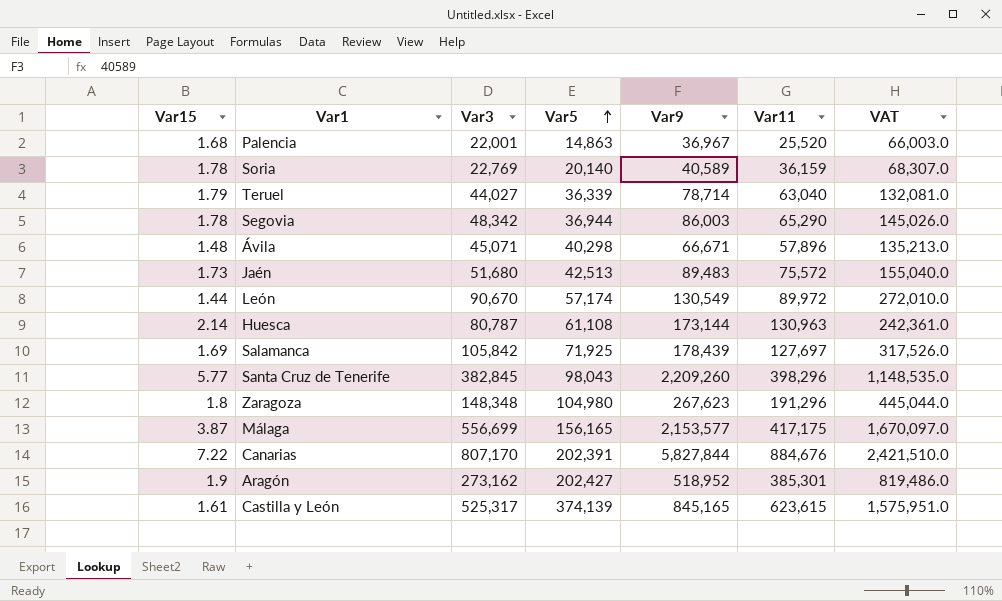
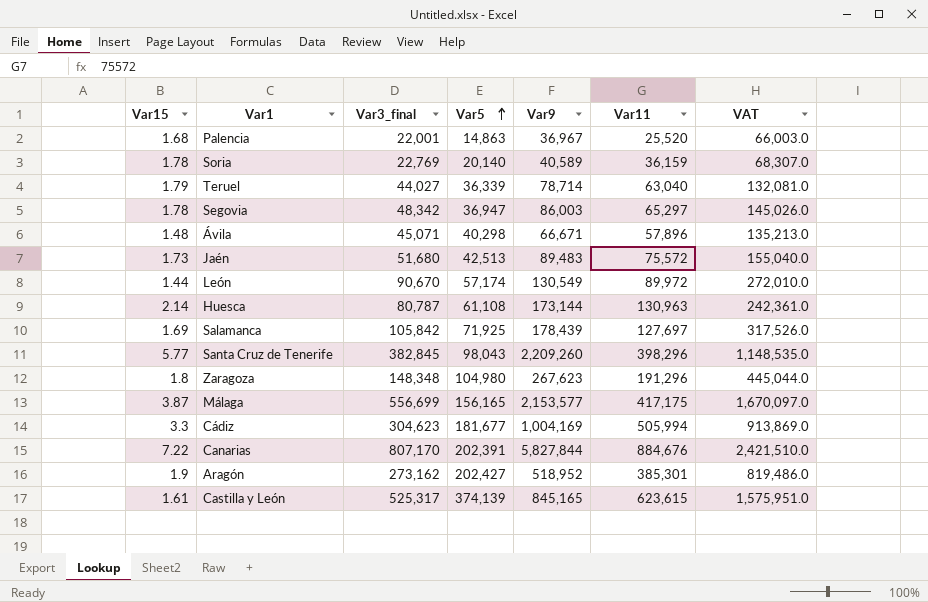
column name: Var3 -> Var3_final
Segovia | Var5: 36,944 -> 36,947
Segovia | Var11: 65,290 -> 65,297
row Cádiz: none -> 3.3 | 304,623 | 181,677 | 1,004,169 | 505,994 | 913,869.0

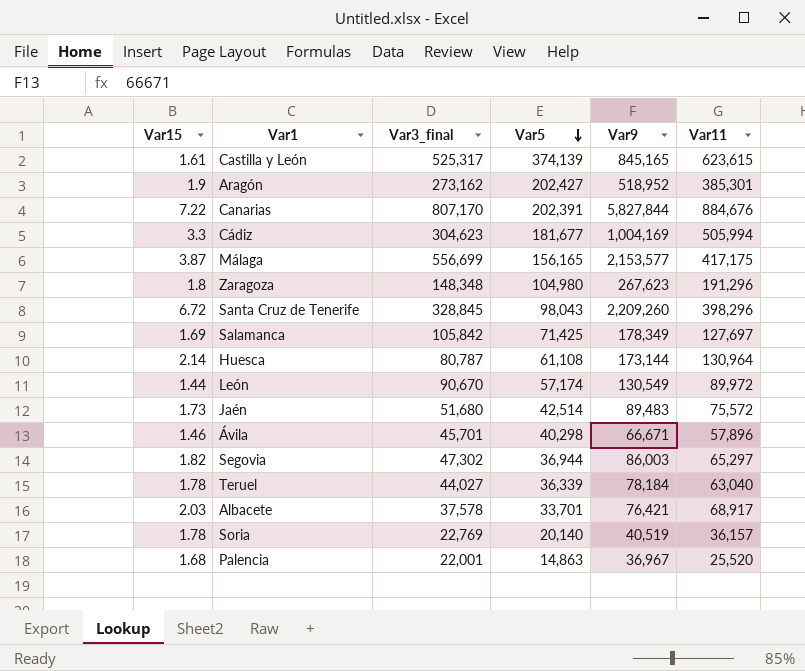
row order: Var5 ascending -> Var5 descending
column VAT | formula: [Var3_final] * 3 -> none
Santa Cruz de Tenerife | Var15: 5.77 -> 6.72
Santa Cruz de Tenerife | Var3_final: 382,845 -> 328,845
Salamanca | Var5: 71,925 -> 71,425
Salamanca | Var9: 178,439 -> 178,349
Huesca | Var11: 130,963 -> 130,964
Jaén | Var5: 42,513 -> 42,514
Ávila | Var15: 1.48 -> 1.46
Ávila | Var3_final: 45,071 -> 45,701
Segovia | Var15: 1.78 -> 1.82
Segovia | Var3_final: 48,342 -> 47,302
Segovia | Var5: 36,947 -> 36,944
Teruel | Var15: 1.79 -> 1.78
Teruel | Var9: 78,714 -> 78,184
row Albacete: none -> 2.03 | 37,578 | 33,701 | 76,421 | 68,917
Soria | Var9: 40,589 -> 40,519
Soria | Var11: 36,159 -> 36,157

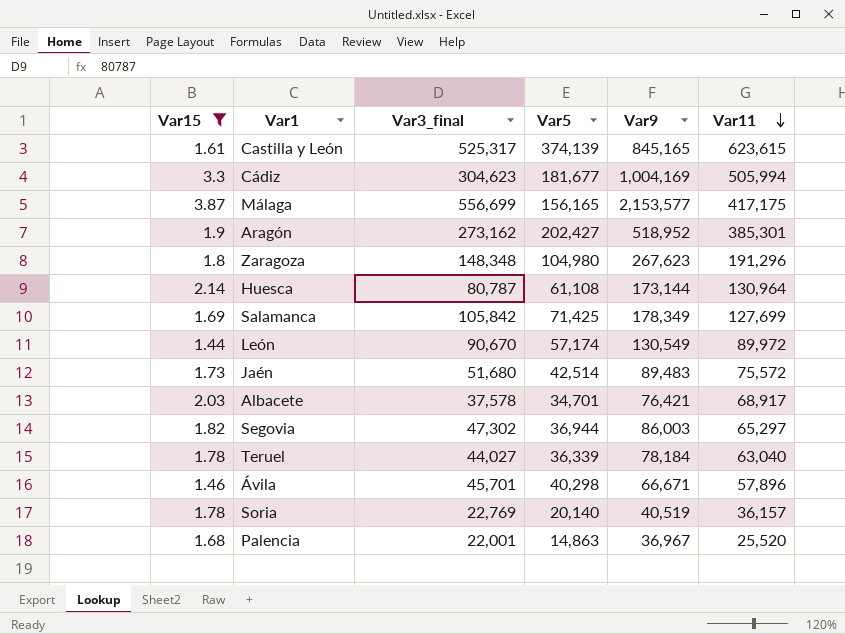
filter: none -> Var15 <= 3.87
row order: Var5 descending -> Var11 descending
Salamanca | Var11: 127,697 -> 127,699
Albacete | Var5: 33,701 -> 34,701

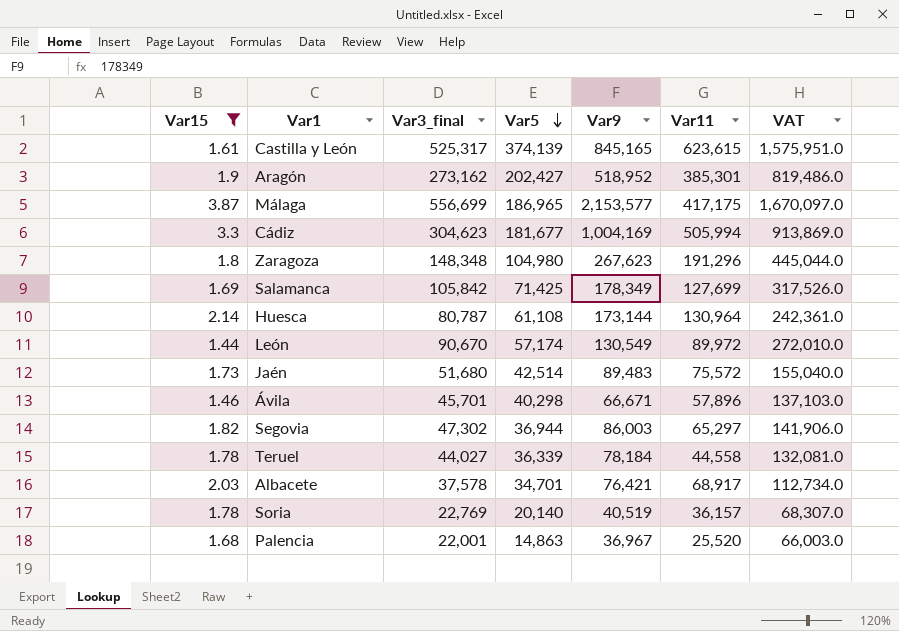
row order: Var11 descending -> Var5 descending
column VAT | formula: none -> [Var3_final] * 3
Málaga | Var5: 156,165 -> 186,965
Teruel | Var11: 63,040 -> 44,558

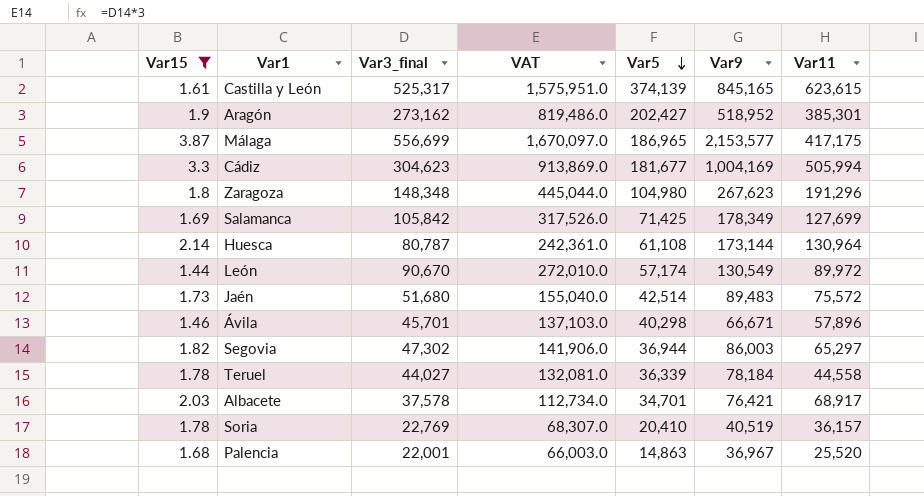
column VAT | position: 7 -> 4
Soria | Var5: 20,140 -> 20,410

